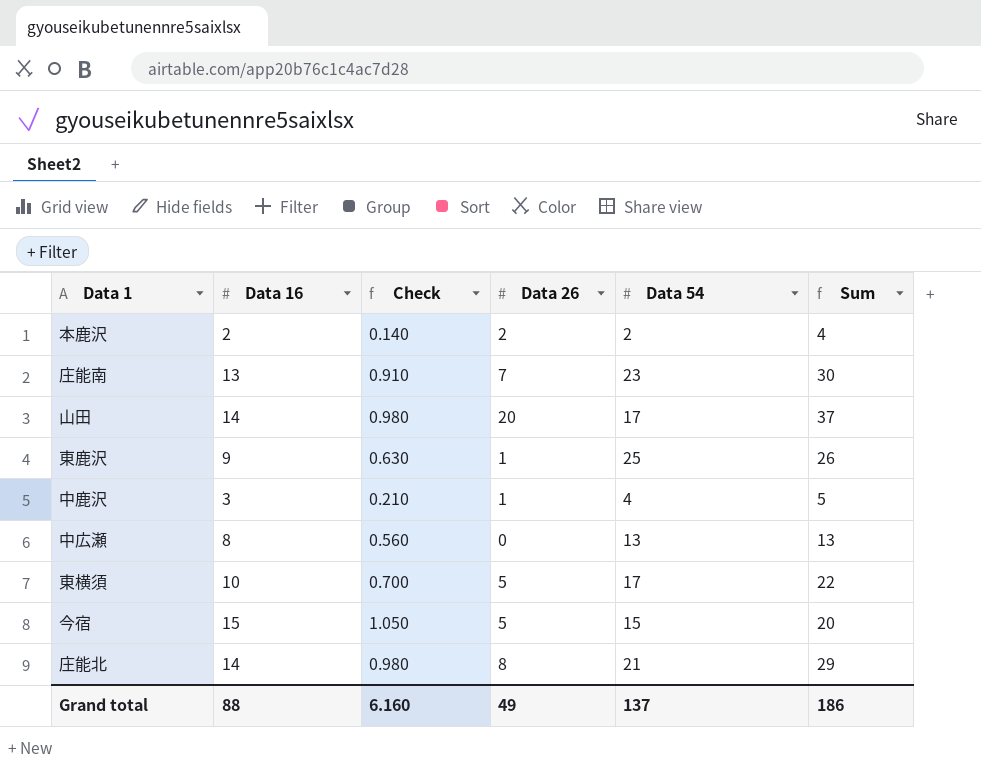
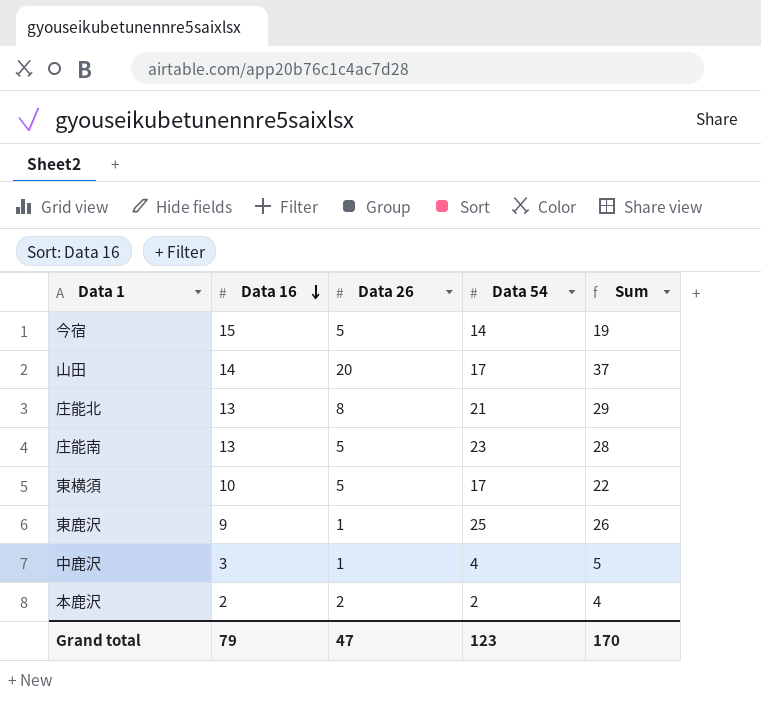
row order: none -> Data 16 descending
column Check | formula: [Data 16] * 0.07 -> none
row 中広瀬: 8 | 0.560 | 0 | 13 | 13 -> none
今宿 | Data 54: 15 -> 14
今宿 | Sum: 20 -> 19
庄能北 | Data 16: 14 -> 13
庄能南 | Data 26: 7 -> 5
庄能南 | Sum: 30 -> 28
Grand total | Data 16: 88 -> 79
Grand total | Data 26: 49 -> 47
Grand total | Data 54: 137 -> 123
Grand total | Sum: 186 -> 170

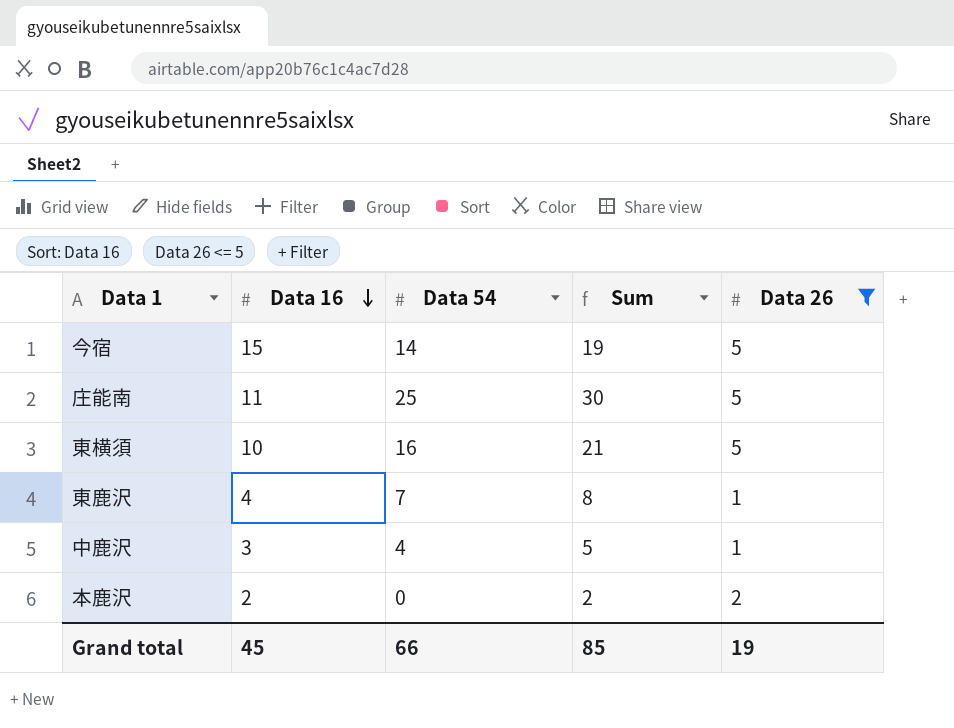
filter: none -> Data 26 <= 5
column Data 26 | position: 3 -> 5
庄能南 | Data 16: 13 -> 11
庄能南 | Data 54: 23 -> 25
庄能南 | Sum: 28 -> 30
東横須 | Data 54: 17 -> 16
東横須 | Sum: 22 -> 21
東鹿沢 | Data 16: 9 -> 4
東鹿沢 | Data 54: 25 -> 7
東鹿沢 | Sum: 26 -> 8
本鹿沢 | Data 54: 2 -> 0
本鹿沢 | Sum: 4 -> 2
Grand total | Data 16: 79 -> 45
Grand total | Data 54: 123 -> 66
Grand total | Sum: 170 -> 85
Grand total | Data 26: 47 -> 19

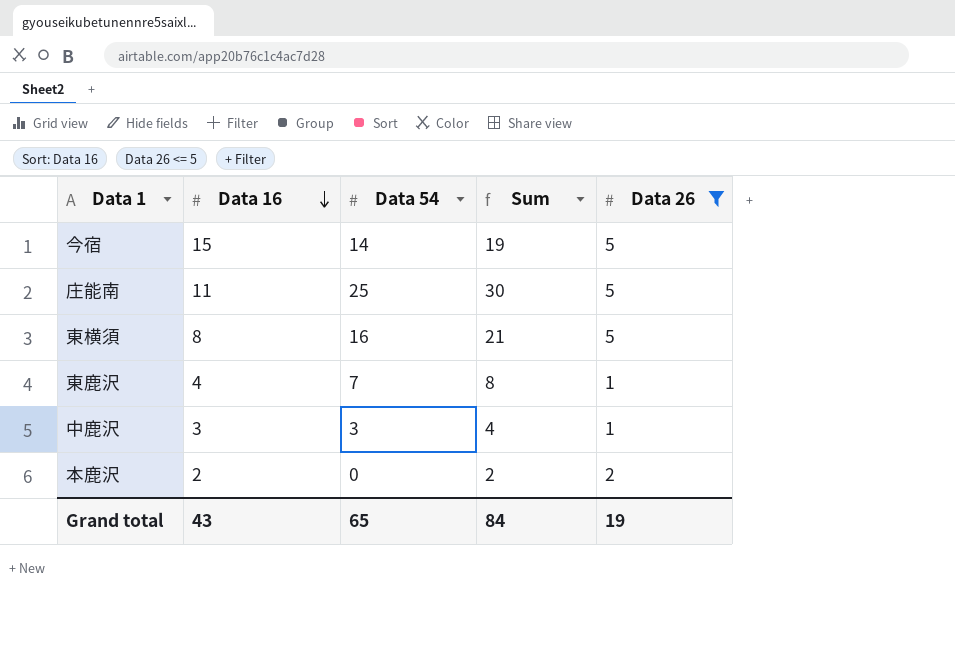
東横須 | Data 16: 10 -> 8
中鹿沢 | Data 54: 4 -> 3
中鹿沢 | Sum: 5 -> 4
Grand total | Data 16: 45 -> 43
Grand total | Data 54: 66 -> 65
Grand total | Sum: 85 -> 84

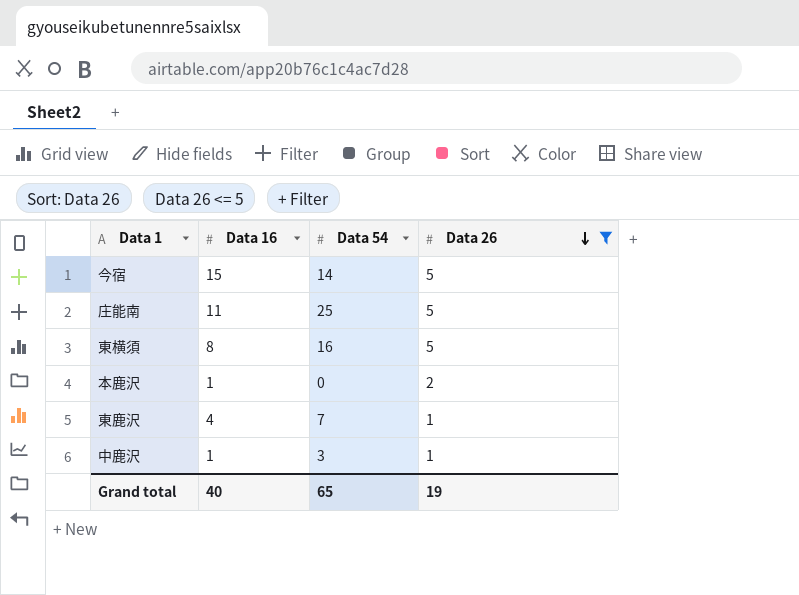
row order: Data 16 descending -> Data 26 descending
column Sum | formula: [Data 54] + [Data 26] -> none
本鹿沢 | Data 16: 2 -> 1
中鹿沢 | Data 16: 3 -> 1
Grand total | Data 16: 43 -> 40

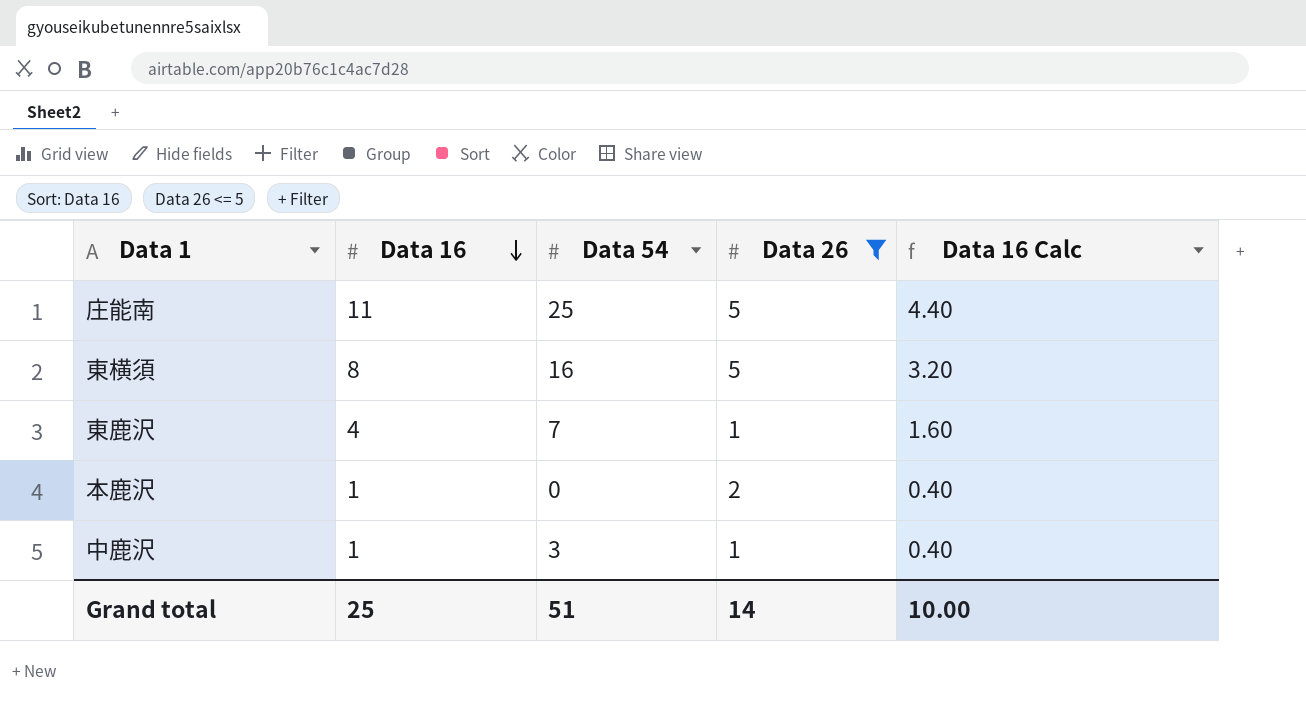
row order: Data 26 descending -> Data 16 descending
column Data 16 Calc | formula: none -> [Data 16] * 0.4
row 今宿: 15 | 14 | 5 -> none
Grand total | Data 16: 40 -> 25
Grand total | Data 54: 65 -> 51
Grand total | Data 26: 19 -> 14

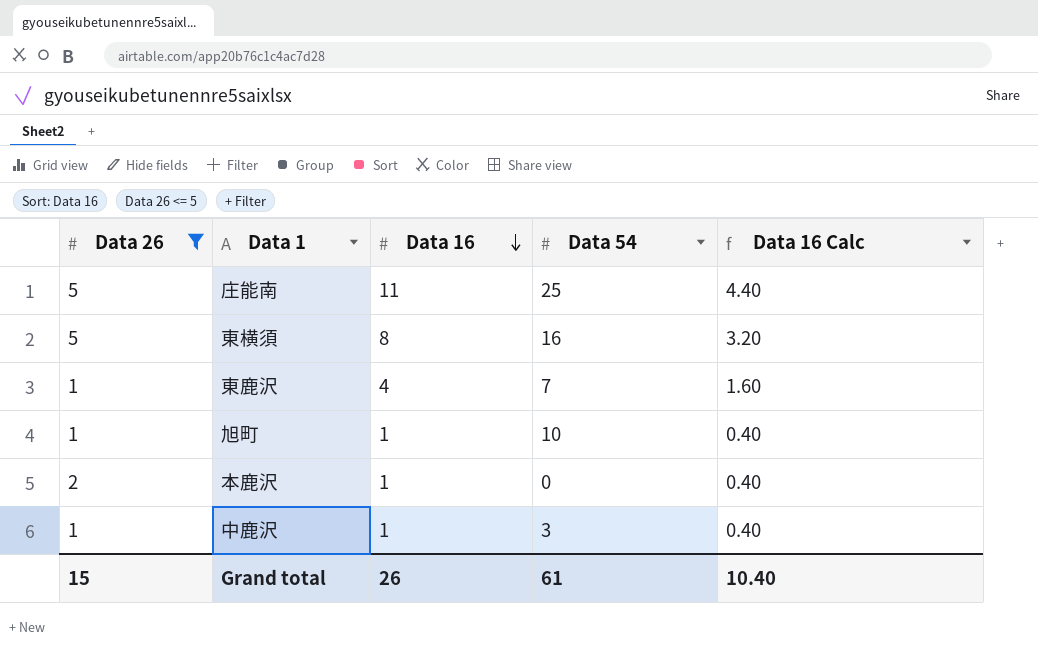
column Data 26 | position: 4 -> 1
row 旭町: none -> 1 | 1 | 10 | 0.40
Grand total | Data 26: 14 -> 15
Grand total | Data 16: 25 -> 26
Grand total | Data 54: 51 -> 61
Grand total | Data 16 Calc: 10.00 -> 10.40

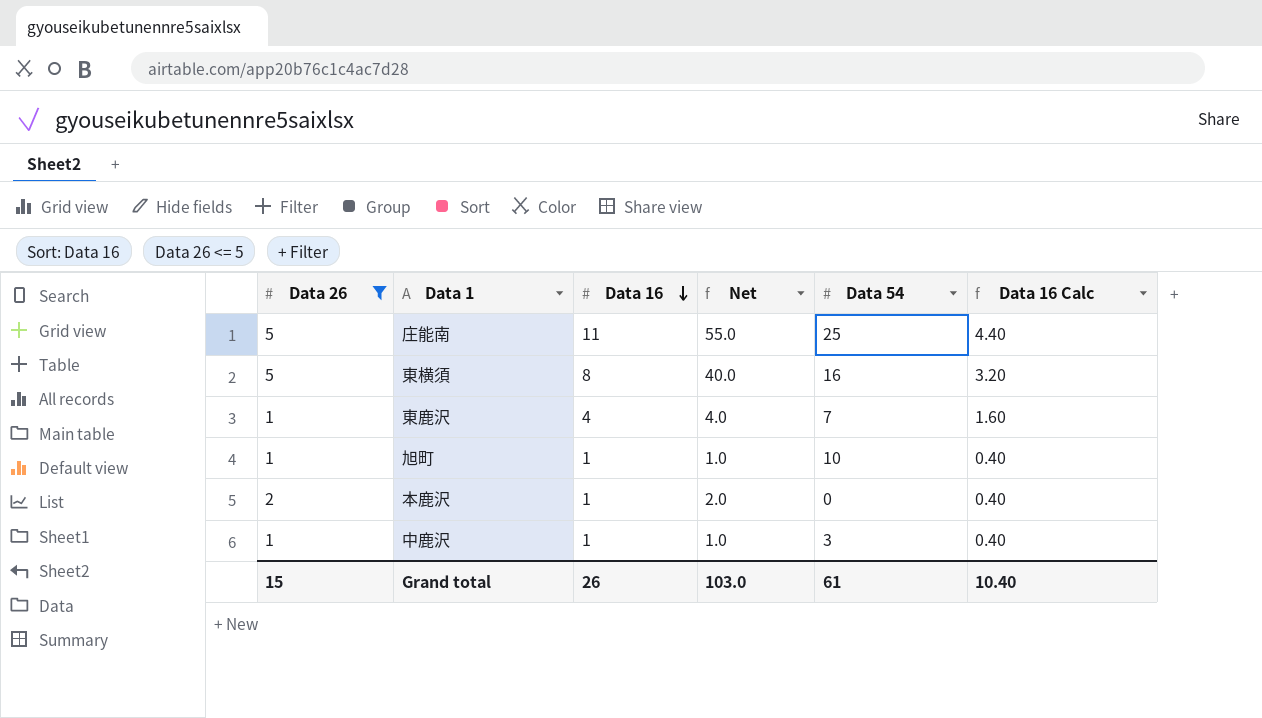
column Net | formula: none -> [Data 26] * [Data 16]

